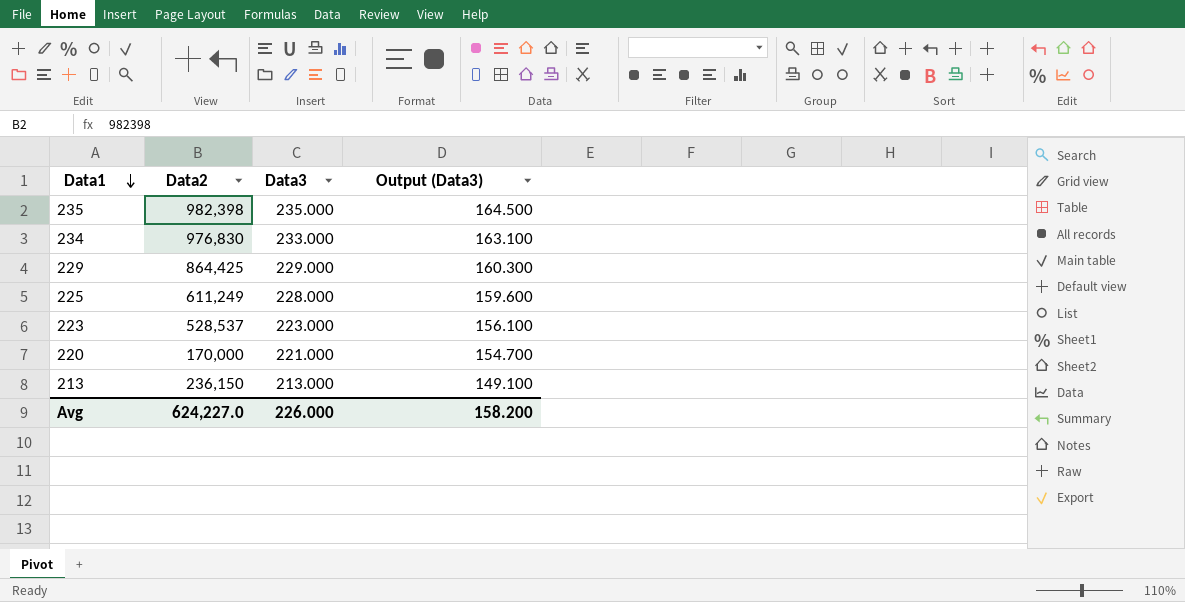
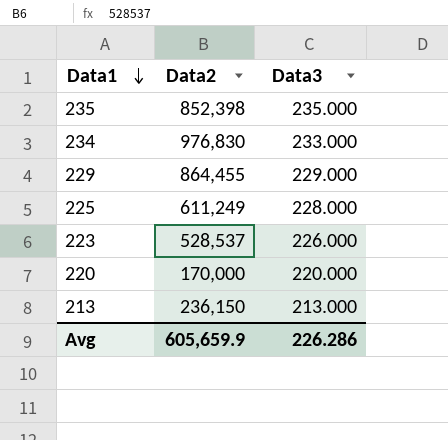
column Output (Data3) | formula: [Data3] * 0.7 -> none
235 | Data2: 982,398 -> 852,398
229 | Data2: 864,425 -> 864,455
223 | Data3: 223.000 -> 226.000
220 | Data3: 221.000 -> 220.000
Avg | Data2: 624,227.0 -> 605,659.9
Avg | Data3: 226.000 -> 226.286

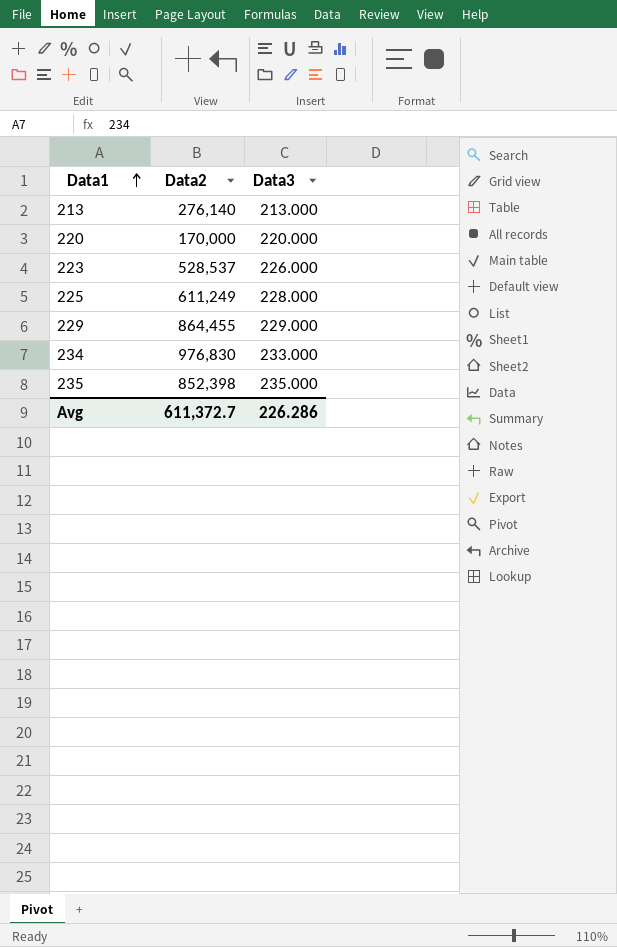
row order: Data1 descending -> Data1 ascending
213 | Data2: 236,150 -> 276,140
Avg | Data2: 605,659.9 -> 611,372.7

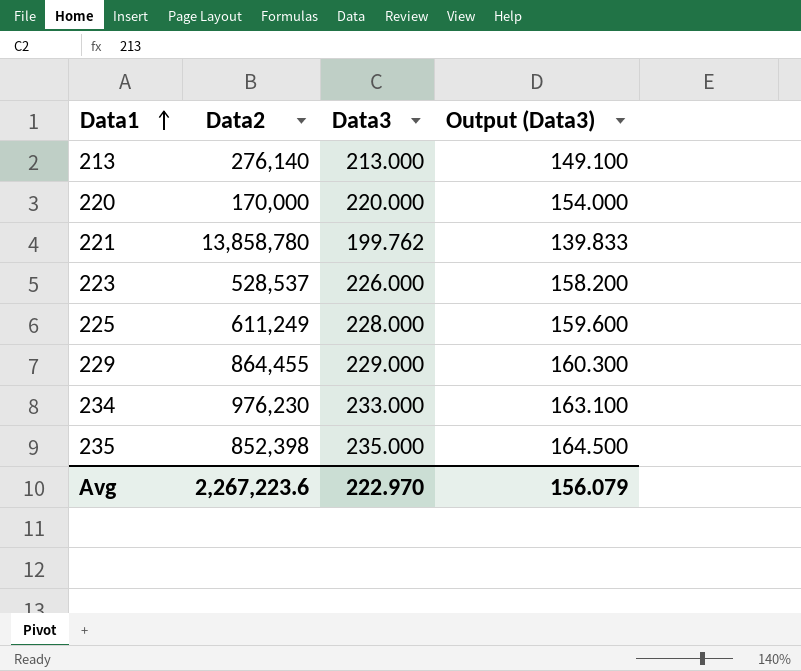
column Output (Data3) | formula: none -> [Data3] * 0.7
row 221: none -> 13,858,780 | 199.762 | 139.833
234 | Data2: 976,830 -> 976,230
Avg | Data2: 611,372.7 -> 2,267,223.6
Avg | Data3: 226.286 -> 222.970

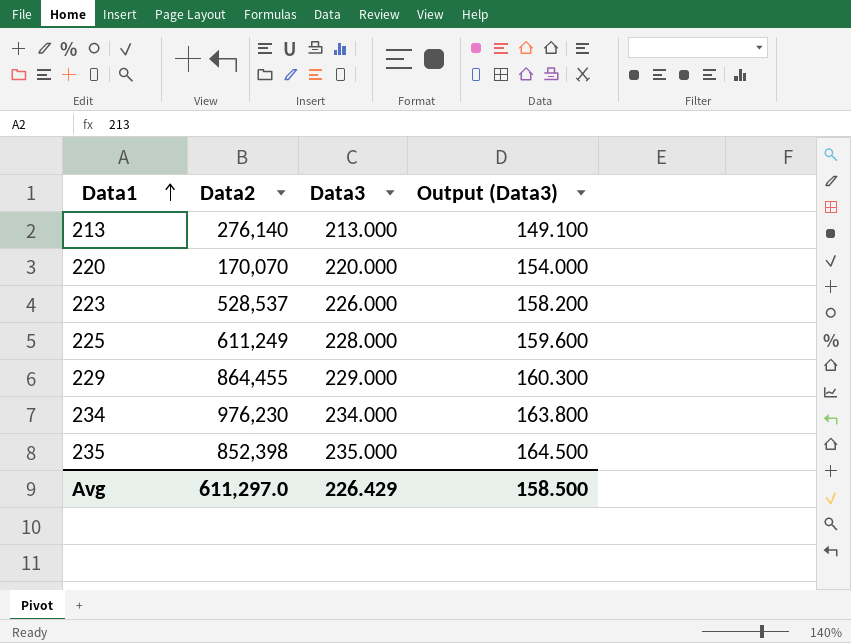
row 221: 13,858,780 | 199.762 | 139.833 -> none
220 | Data2: 170,000 -> 170,070
234 | Data3: 233.000 -> 234.000
234 | Output (Data3): 163.100 -> 163.800
Avg | Data2: 2,267,223.6 -> 611,297.0
Avg | Data3: 222.970 -> 226.429
Avg | Output (Data3): 156.079 -> 158.500

